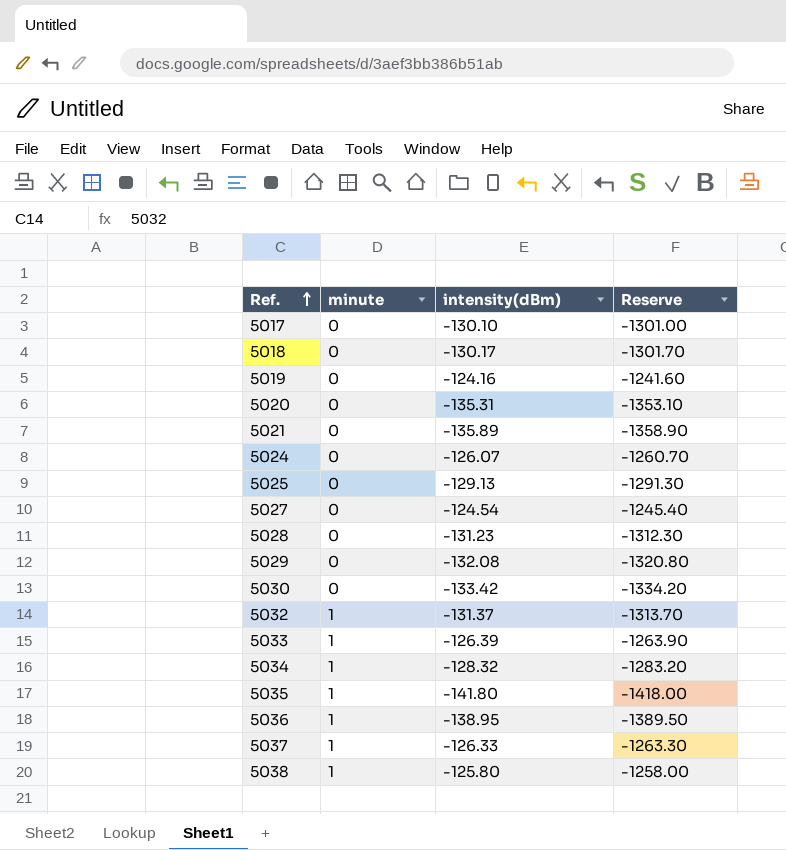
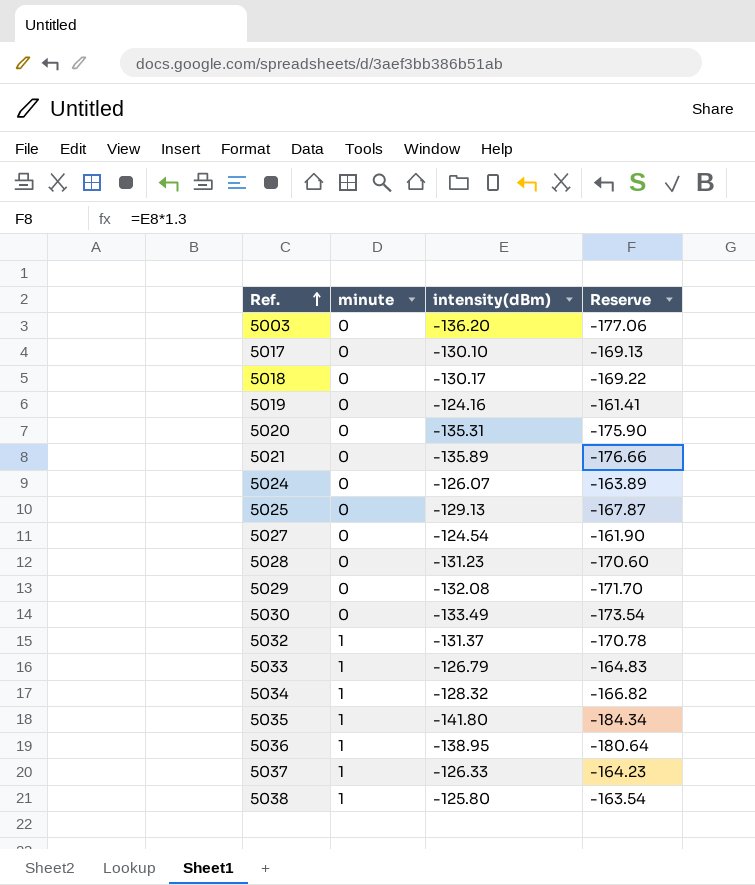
column Reserve | formula: [intensity(dBm)] * 10 -> [intensity(dBm)] * 1.3
row 5003: none -> 0 | -136.20 | -177.06
5030 | intensity(dBm): -133.42 -> -133.49
5033 | intensity(dBm): -126.39 -> -126.79

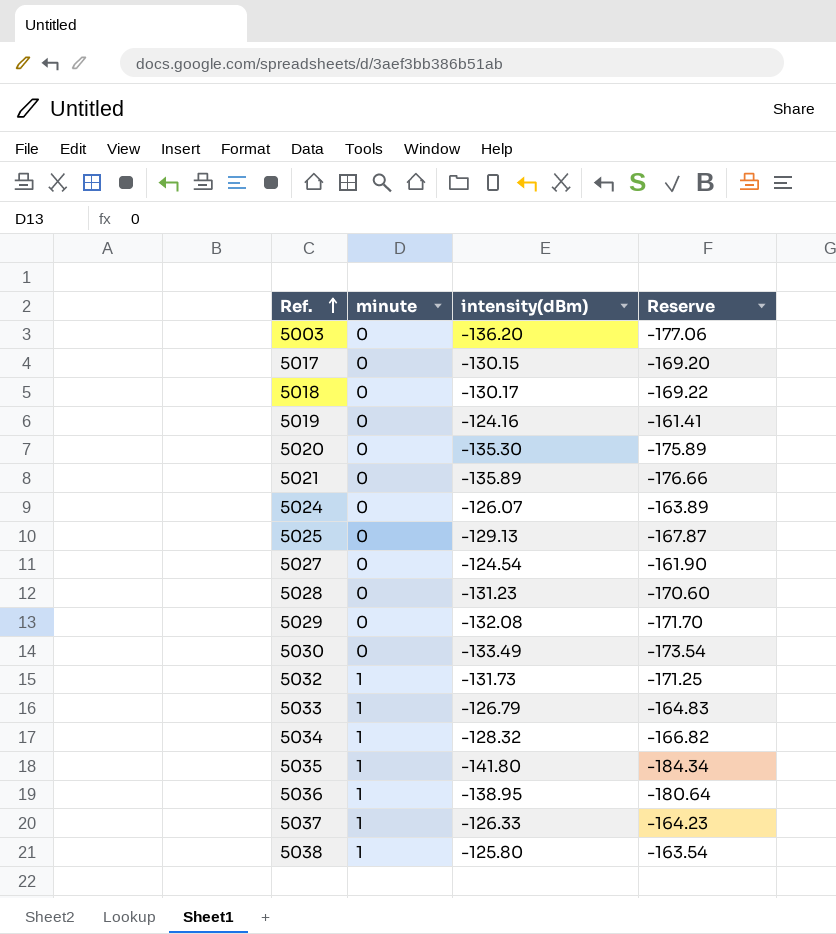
5017 | intensity(dBm): -130.10 -> -130.15
5017 | Reserve: -169.13 -> -169.20
5020 | intensity(dBm): -135.31 -> -135.30
5020 | Reserve: -175.90 -> -175.89
5032 | intensity(dBm): -131.37 -> -131.73
5032 | Reserve: -170.78 -> -171.25

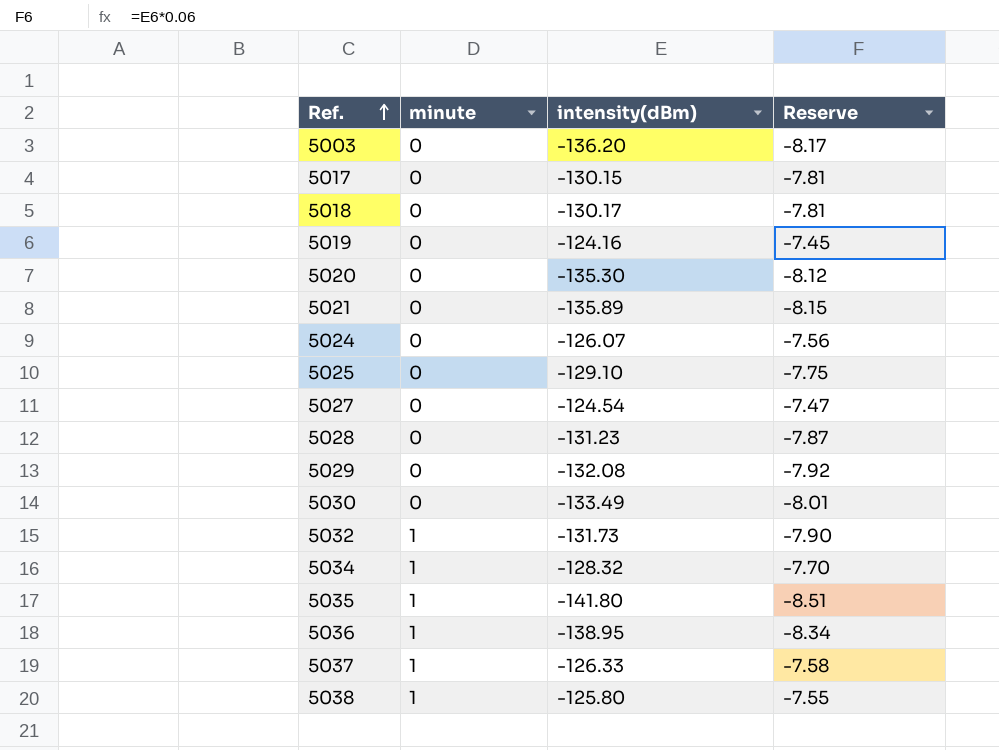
column Reserve | formula: [intensity(dBm)] * 1.3 -> [intensity(dBm)] * 0.06
row 5033: 1 | -126.79 | -164.83 -> none
5025 | intensity(dBm): -129.13 -> -129.10

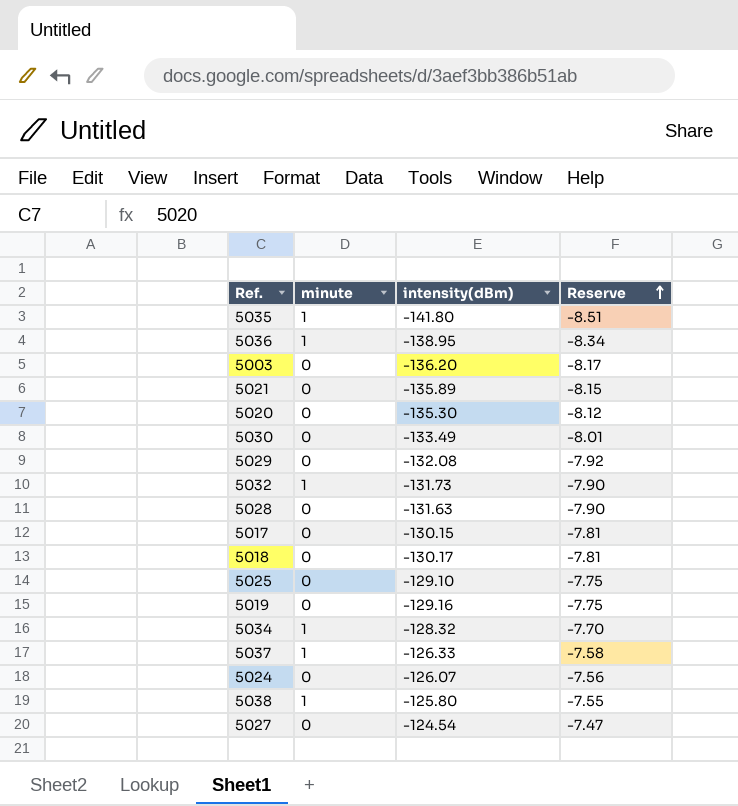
row order: Ref. ascending -> Reserve ascending
5028 | intensity(dBm): -131.23 -> -131.63
5028 | Reserve: -7.87 -> -7.90
5019 | intensity(dBm): -124.16 -> -129.16
5019 | Reserve: -7.45 -> -7.75

